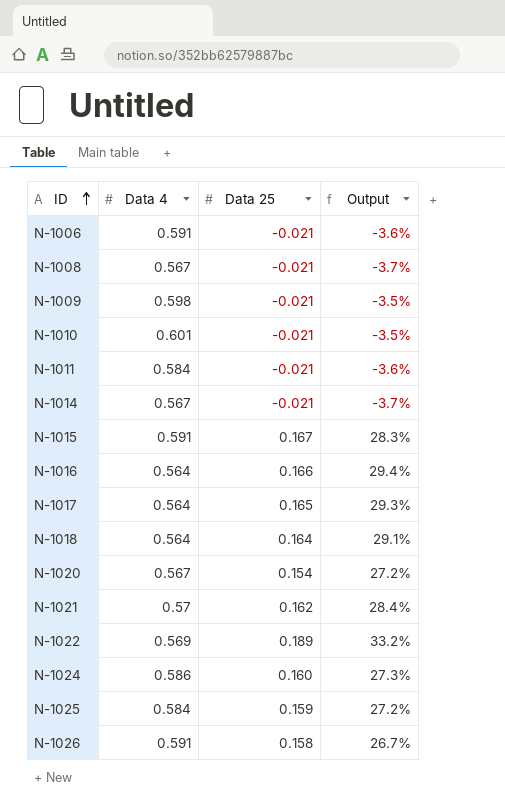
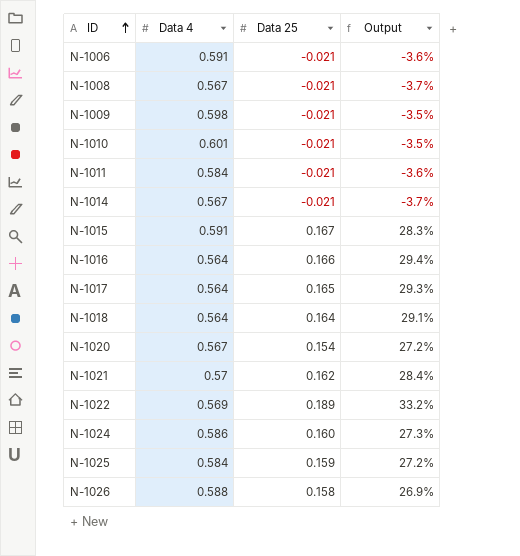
N-1026 | Data 4: 0.591 -> 0.588
N-1026 | Output: 26.7% -> 26.9%

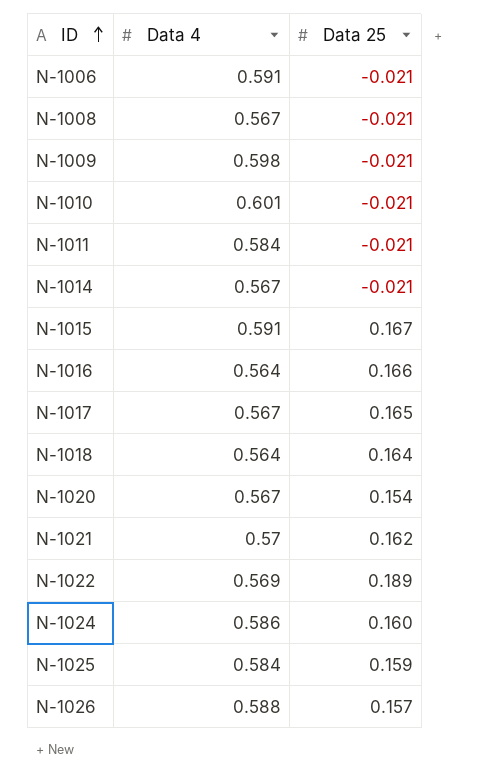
column Output | formula: [Data 25] / [Data 4] -> none
N-1017 | Data 4: 0.564 -> 0.567
N-1026 | Data 25: 0.158 -> 0.157

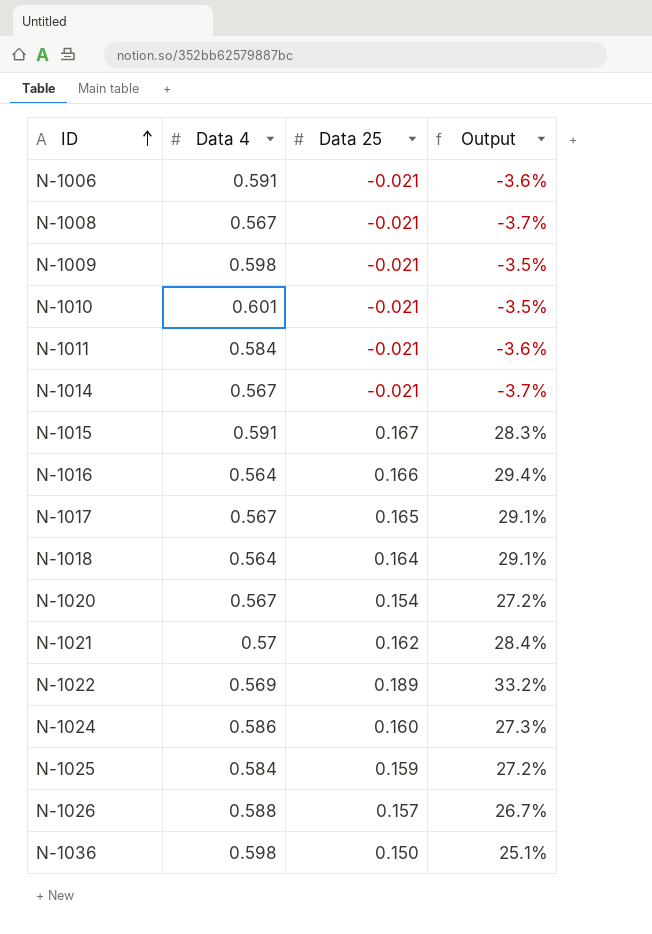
column Output | formula: none -> [Data 25] / [Data 4]
row N-1036: none -> 0.598 | 0.150 | 25.1%

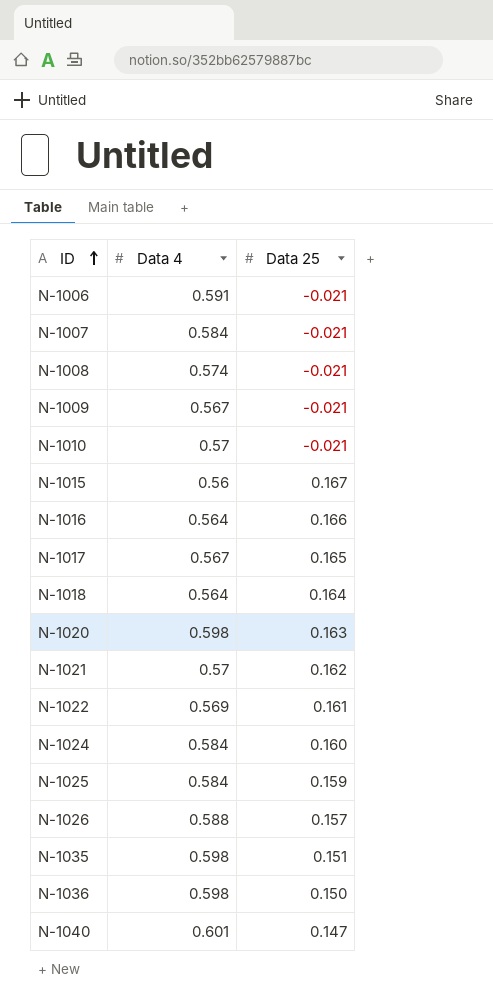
column Output | formula: [Data 25] / [Data 4] -> none
row N-1011: 0.584 | -0.021 | -3.6% -> none
row N-1014: 0.567 | -0.021 | -3.7% -> none
row N-1007: none -> 0.584 | -0.021
N-1008 | Data 4: 0.567 -> 0.574
N-1009 | Data 4: 0.598 -> 0.567
N-1010 | Data 4: 0.601 -> 0.57
N-1015 | Data 4: 0.591 -> 0.56
N-1020 | Data 4: 0.567 -> 0.598
N-1020 | Data 25: 0.154 -> 0.163
N-1022 | Data 25: 0.189 -> 0.161
N-1024 | Data 4: 0.586 -> 0.584
row N-1035: none -> 0.598 | 0.151
row N-1040: none -> 0.601 | 0.147

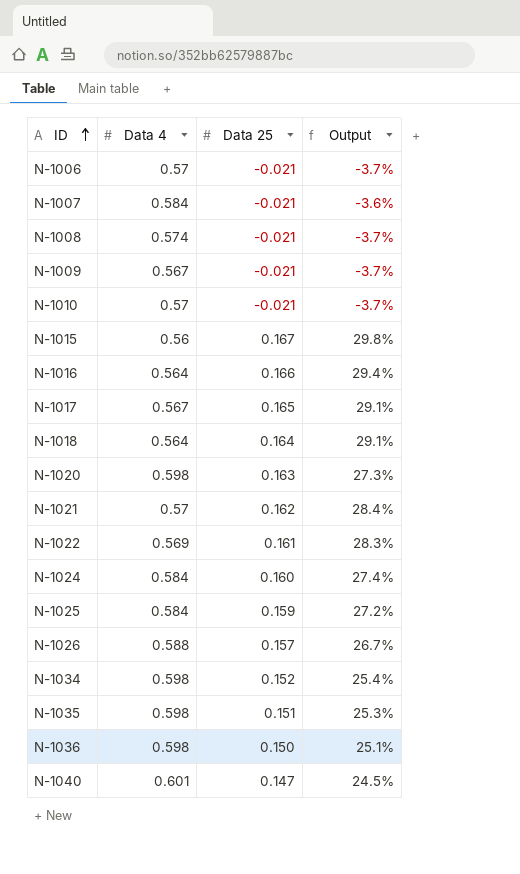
column Output | formula: none -> [Data 25] / [Data 4]
N-1006 | Data 4: 0.591 -> 0.57
row N-1034: none -> 0.598 | 0.152 | 25.4%

